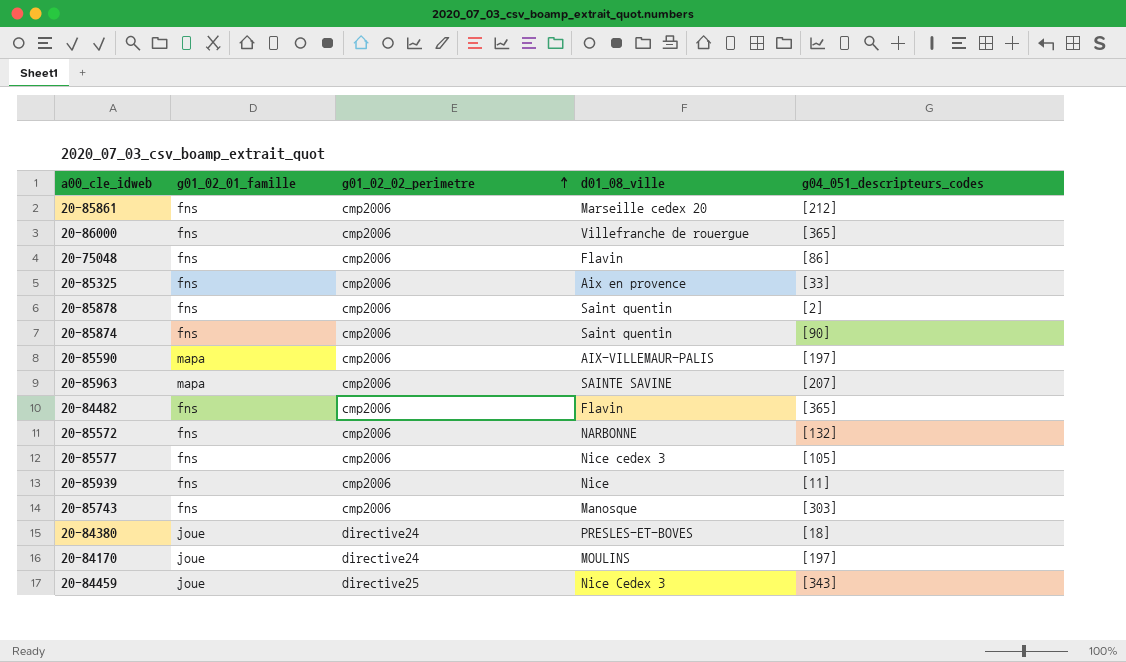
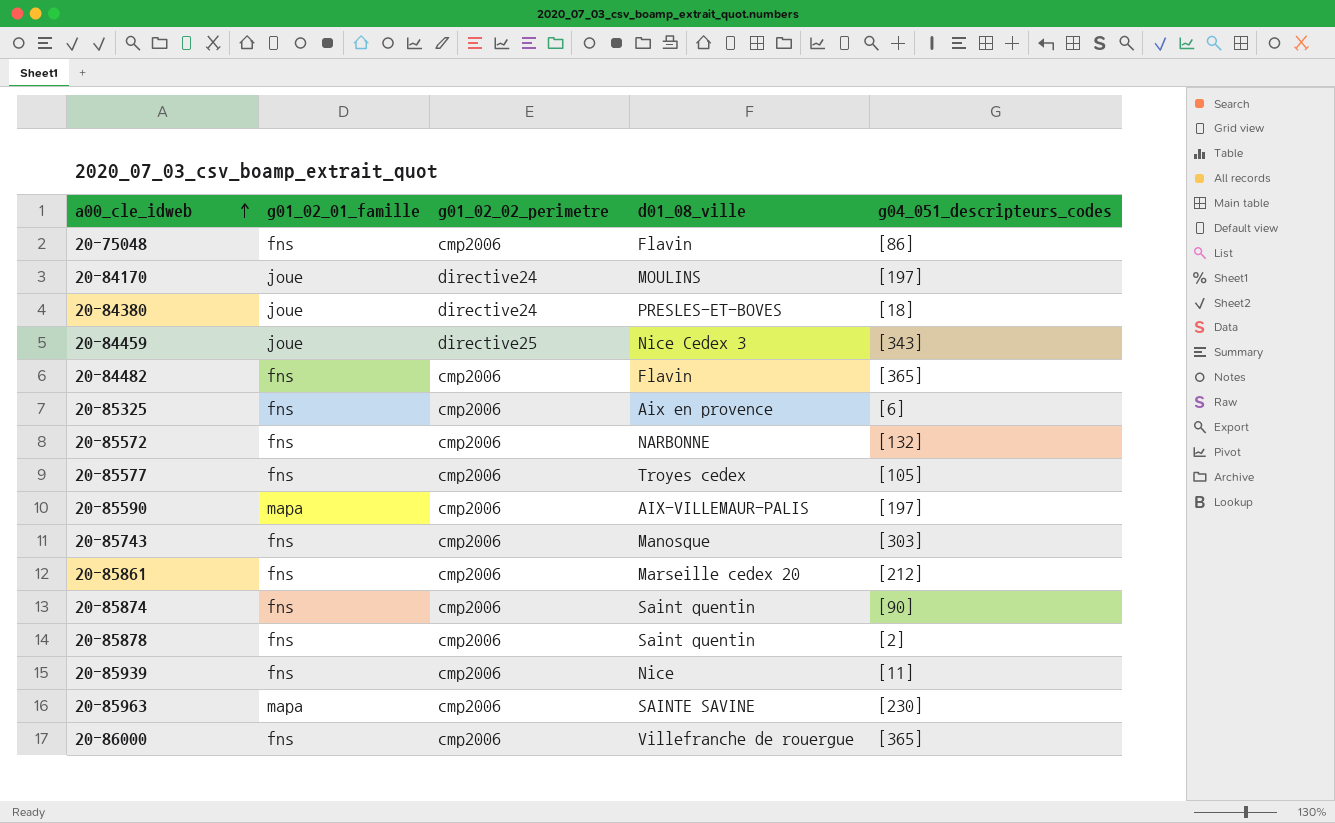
row order: g01_02_02_perimetre ascending -> a00_cle_idweb ascending
20-85325 | g04_051_descripteurs_codes: [33] -> [6]
20-85577 | d01_08_ville: Nice cedex 3 -> Troyes cedex
20-85963 | g04_051_descripteurs_codes: [207] -> [230]

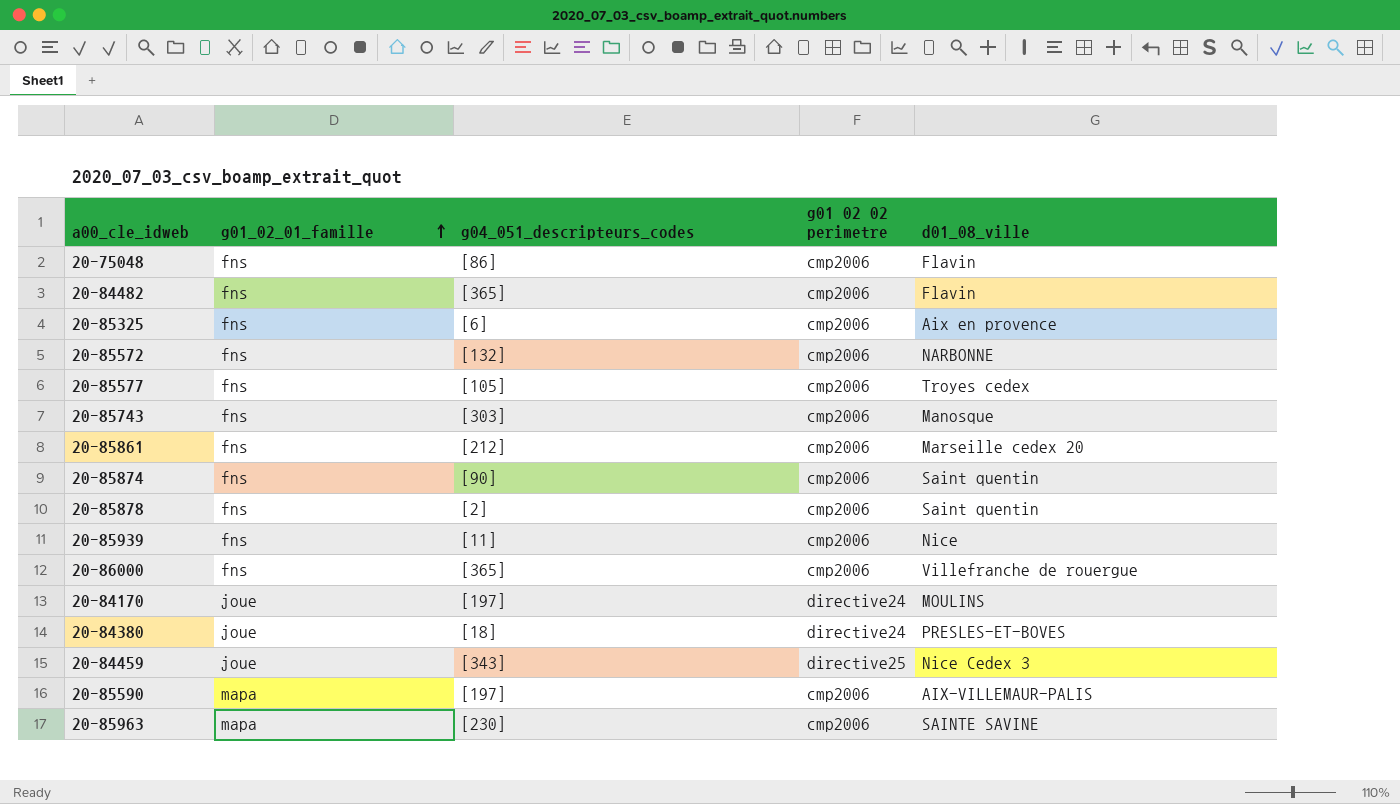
row order: a00_cle_idweb ascending -> g01_02_01_famille ascending
column g04_051_descripteurs_codes | position: 5 -> 3
column name: g01_02_02_perimetre -> g01 02 02 perimetre

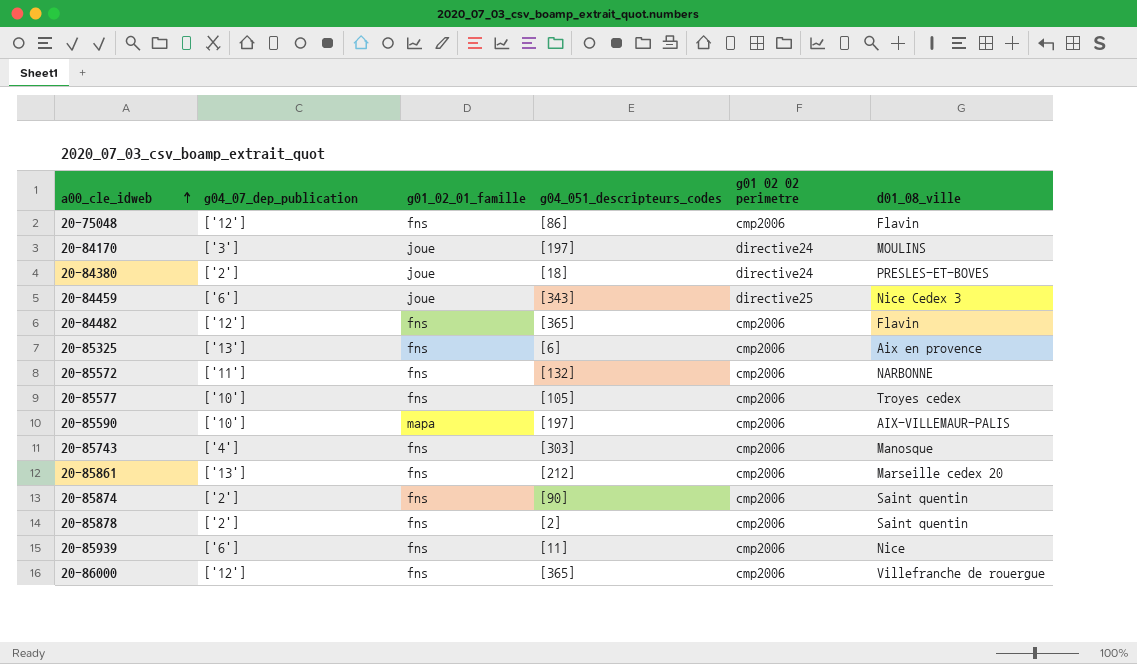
row order: g01_02_01_famille ascending -> a00_cle_idweb ascending
column g04_07_dep_publication | position: none -> 2
row 20-85963: mapa | [230] | cmp2006 | SAINTE SAVINE -> none

